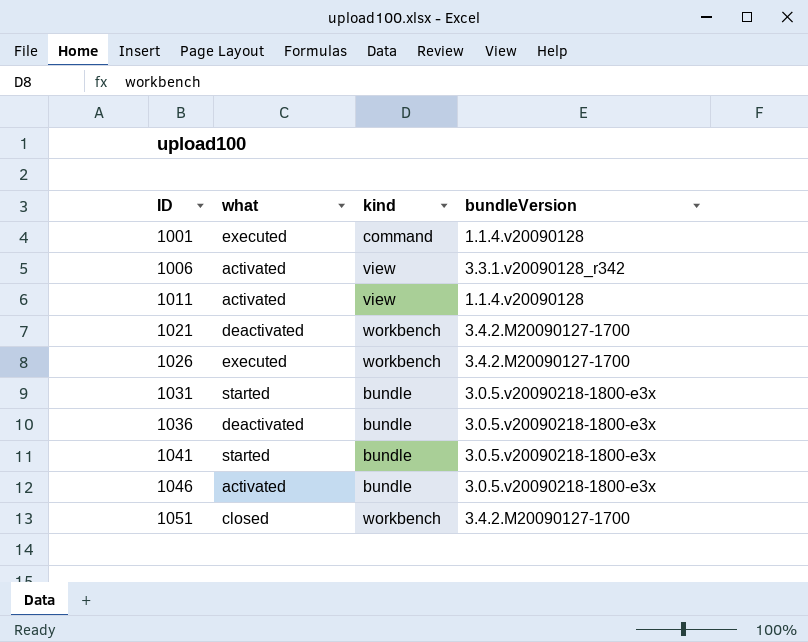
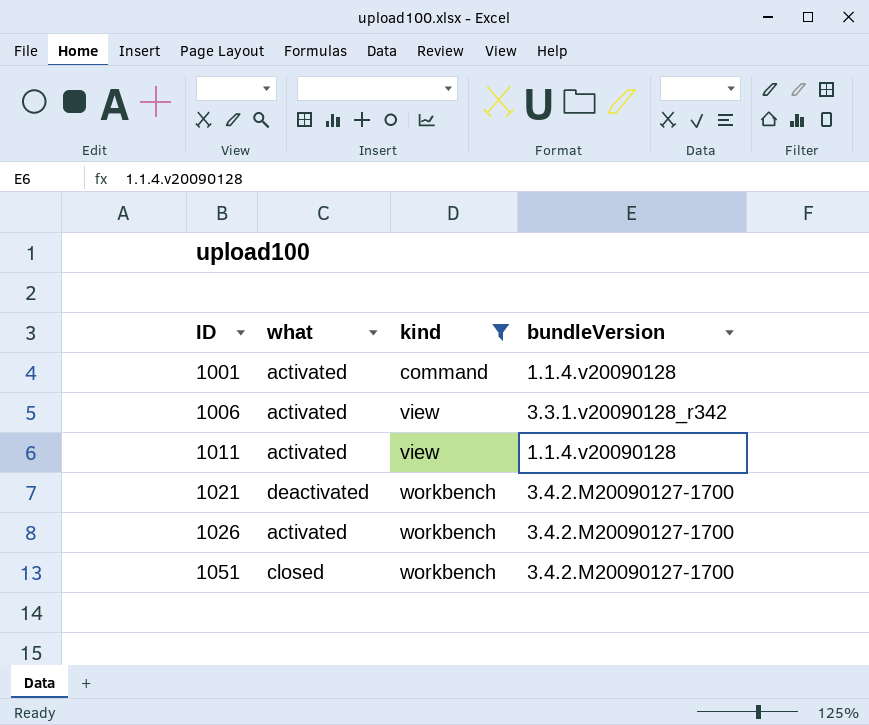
filter: none -> kind != bundle
1001 | what: executed -> activated
1026 | what: executed -> activated

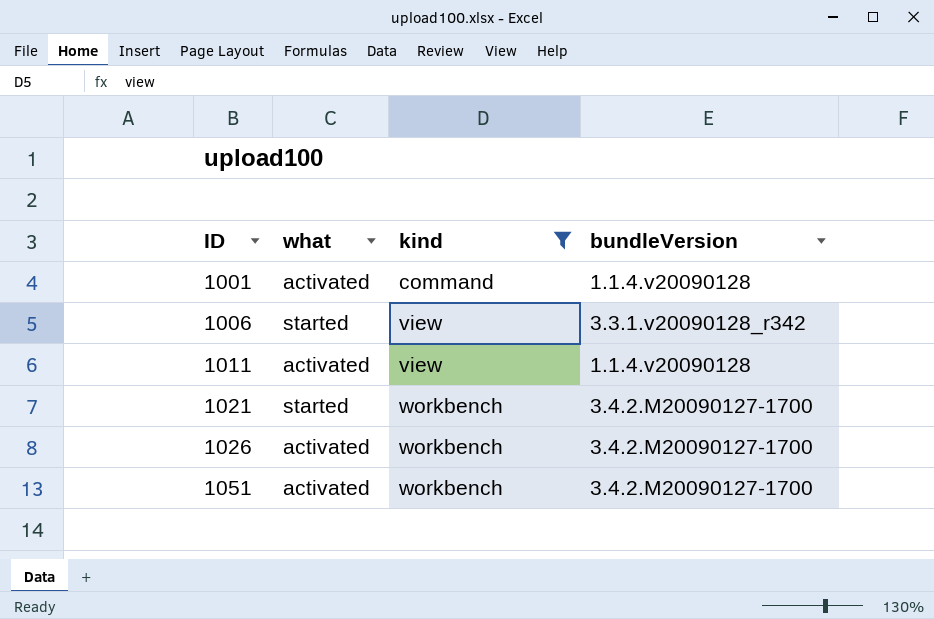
1006 | what: activated -> started
1021 | what: deactivated -> started
1051 | what: closed -> activated

